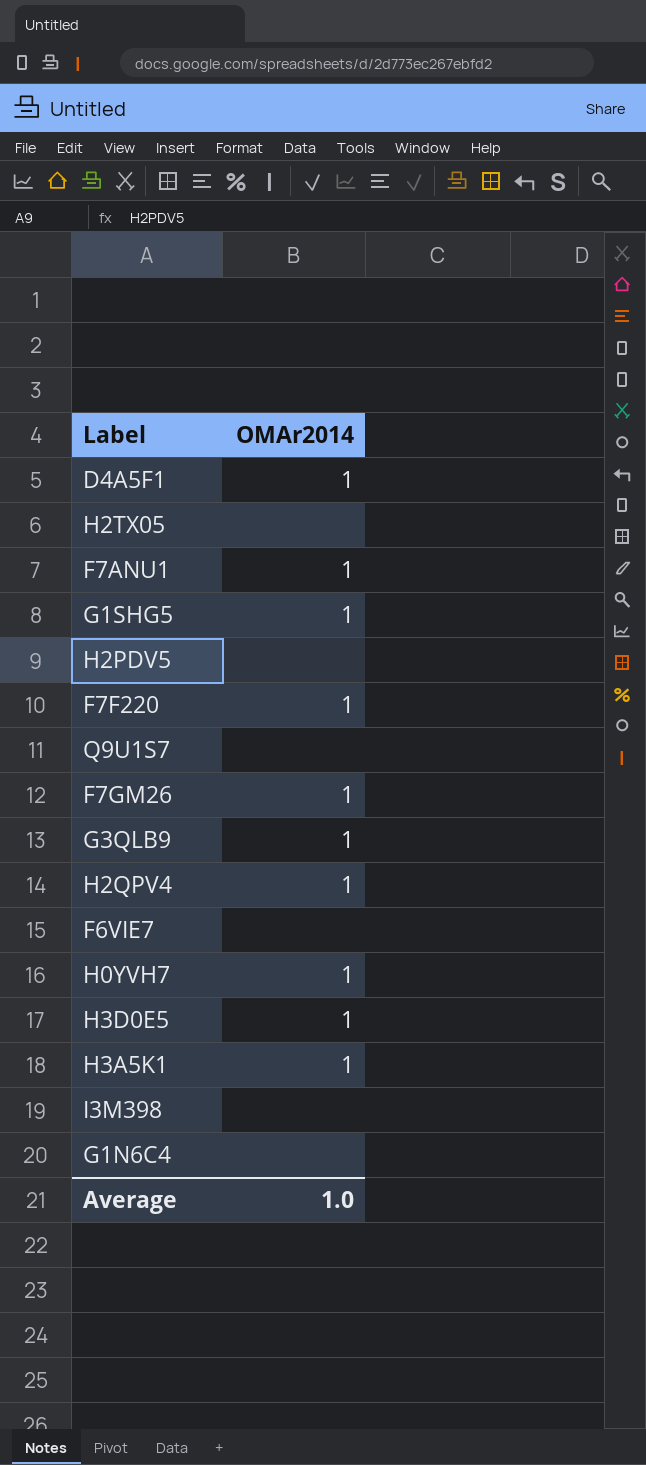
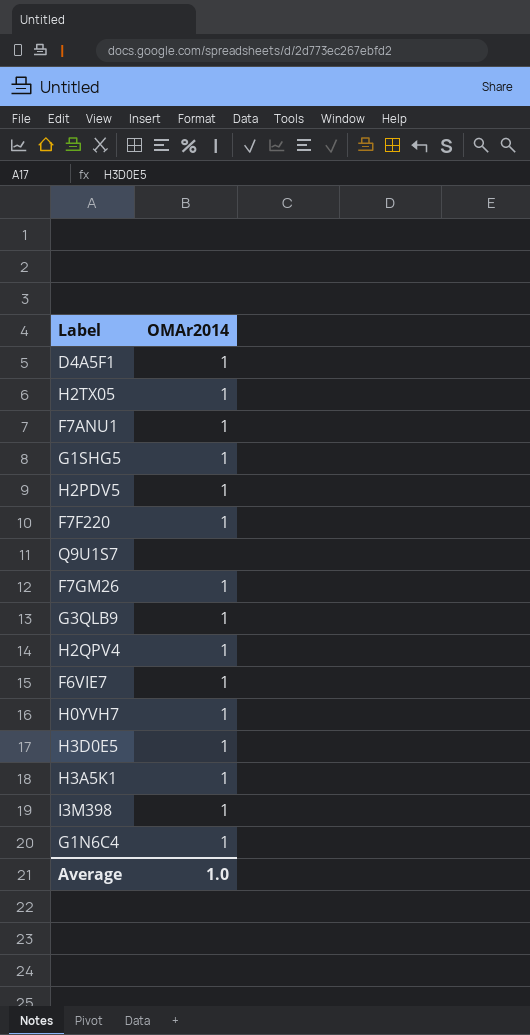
H2TX05 | OMAr2014: none -> 1
H2PDV5 | OMAr2014: none -> 1
F6VIE7 | OMAr2014: none -> 1
I3M398 | OMAr2014: none -> 1
G1N6C4 | OMAr2014: none -> 1

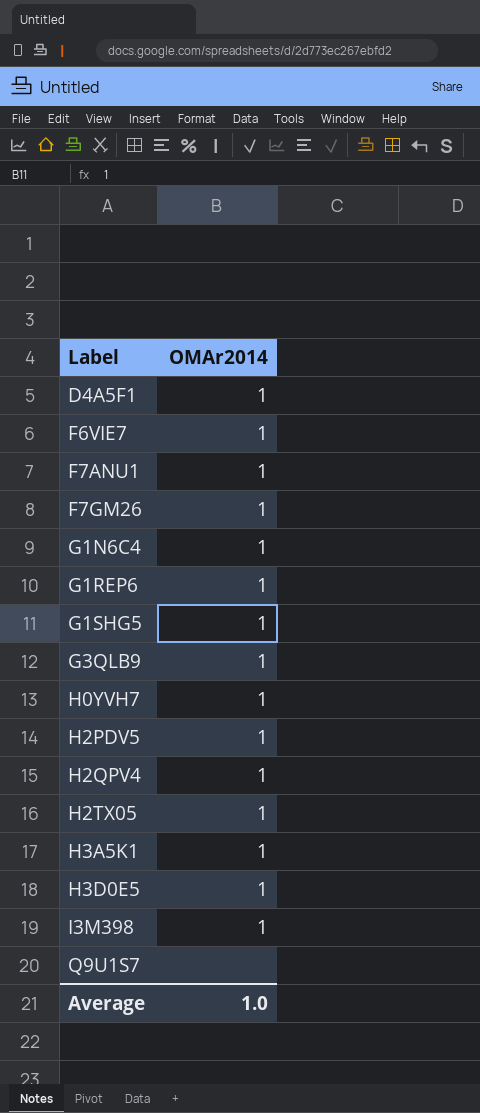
row order: none -> Label ascending
row F7F220: 1 -> none
row G1REP6: none -> 1

